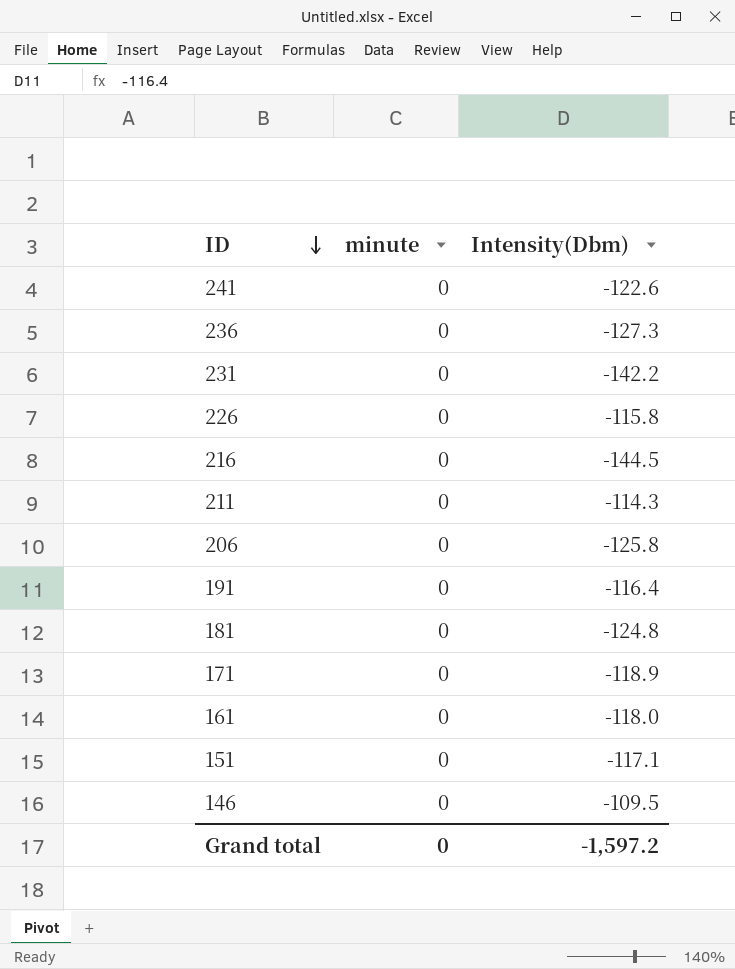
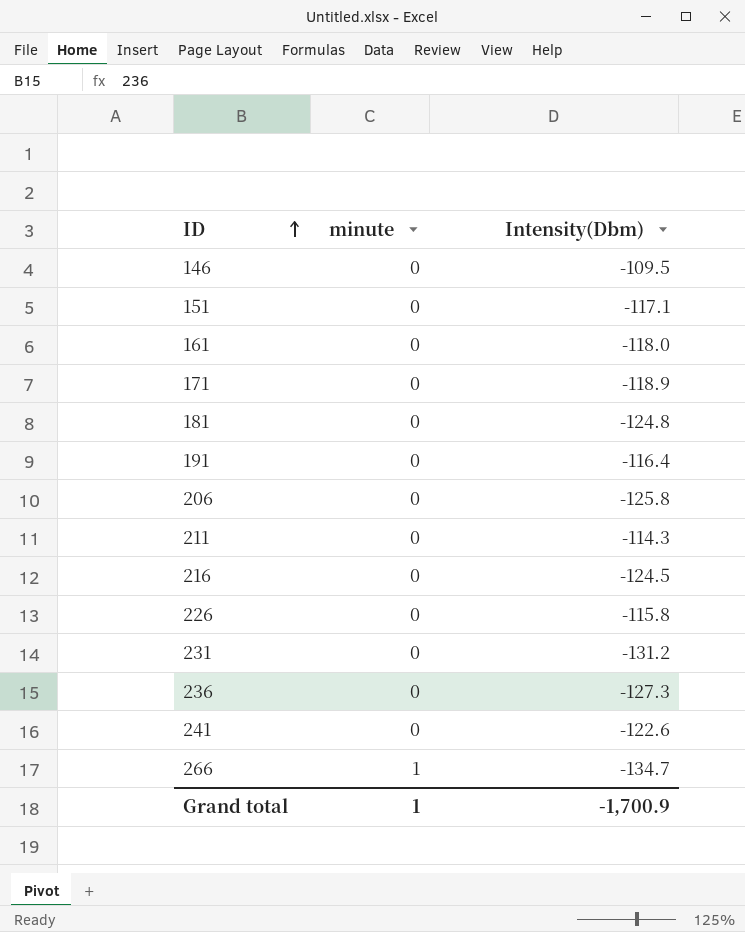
row order: ID descending -> ID ascending
216 | Intensity(Dbm): -144.5 -> -124.5
231 | Intensity(Dbm): -142.2 -> -131.2
row 266: none -> 1 | -134.7
Grand total | minute: 0 -> 1
Grand total | Intensity(Dbm): -1,597.2 -> -1,700.9

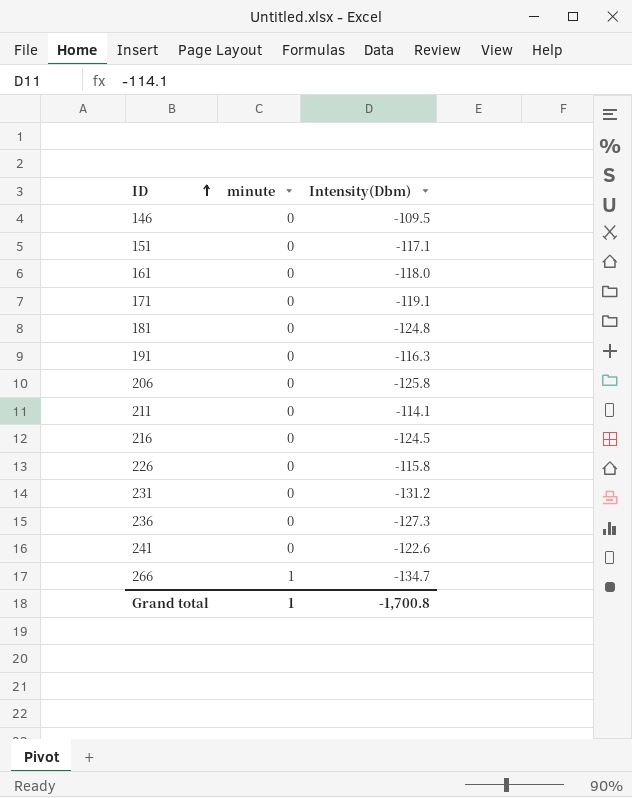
171 | Intensity(Dbm): -118.9 -> -119.1
191 | Intensity(Dbm): -116.4 -> -116.3
211 | Intensity(Dbm): -114.3 -> -114.1
Grand total | Intensity(Dbm): -1,700.9 -> -1,700.8

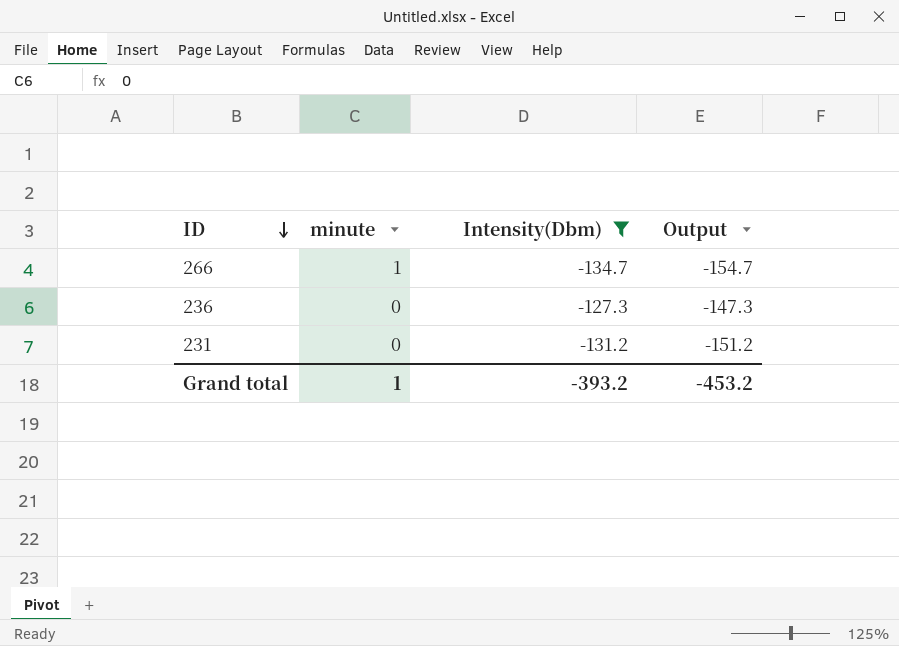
filter: none -> Intensity(Dbm) <= -127.3
row order: ID ascending -> ID descending
column Output | formula: none -> [Intensity(Dbm)] - 20
Grand total | Intensity(Dbm): -1,700.8 -> -393.2

